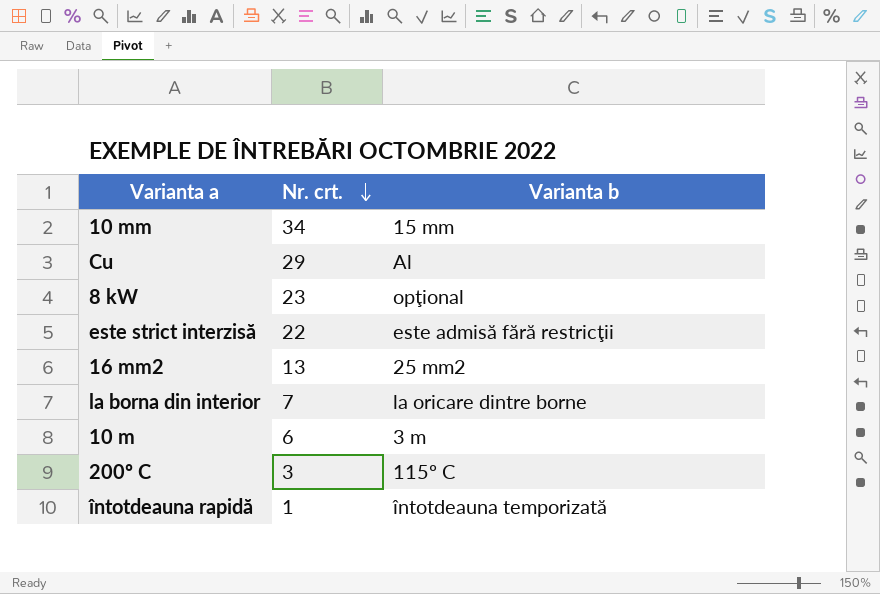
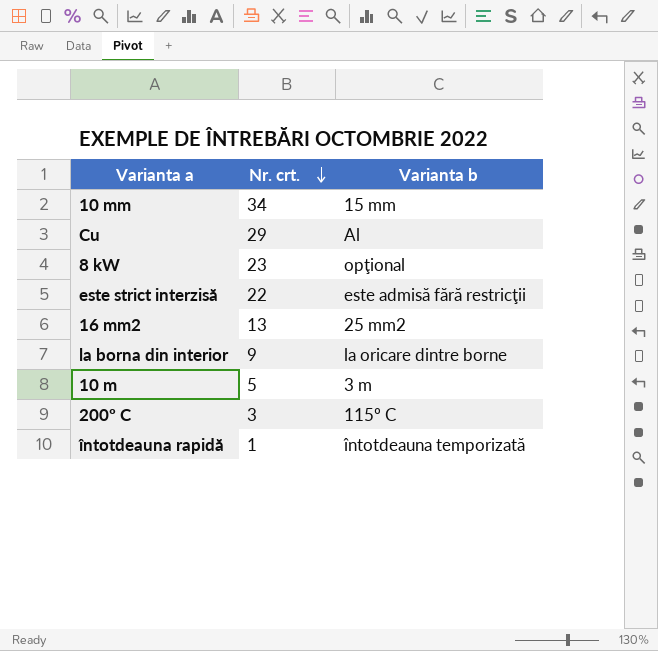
la borna din interior | Nr. crt.: 7 -> 9
10 m | Nr. crt.: 6 -> 5

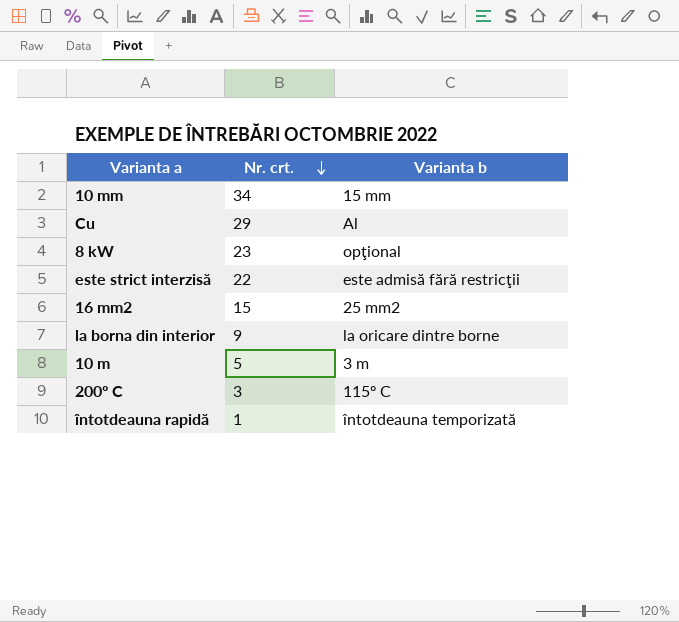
16 mm2 | Nr. crt.: 13 -> 15

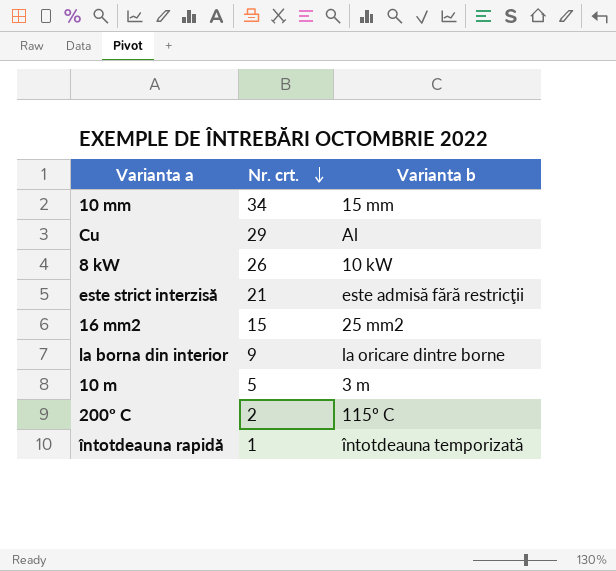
8 kW | Nr. crt.: 23 -> 26
8 kW | Varianta b: opţional -> 10 kW
este strict interzisă | Nr. crt.: 22 -> 21
200º C | Nr. crt.: 3 -> 2

